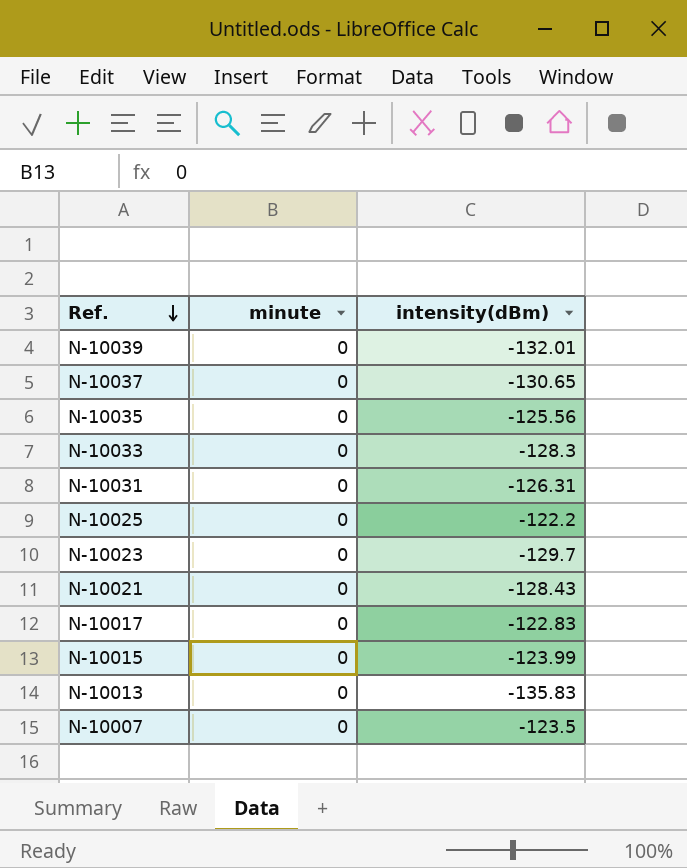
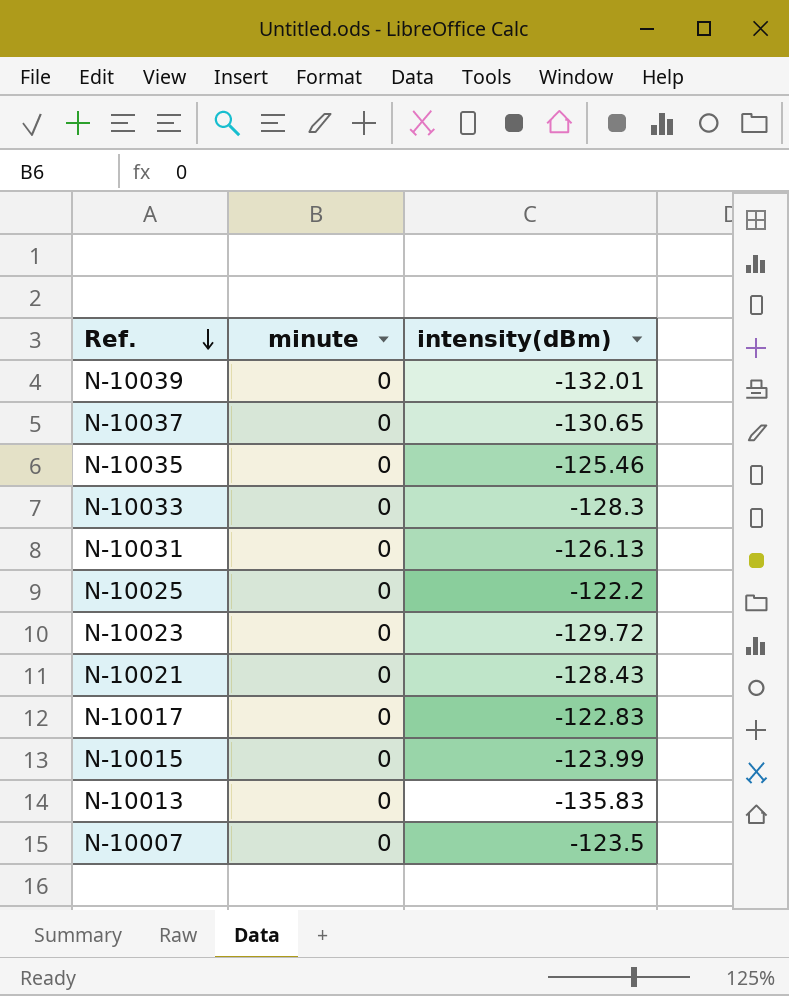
N-10035 | intensity(dBm): -125.56 -> -125.46
N-10031 | intensity(dBm): -126.31 -> -126.13
N-10023 | intensity(dBm): -129.7 -> -129.72

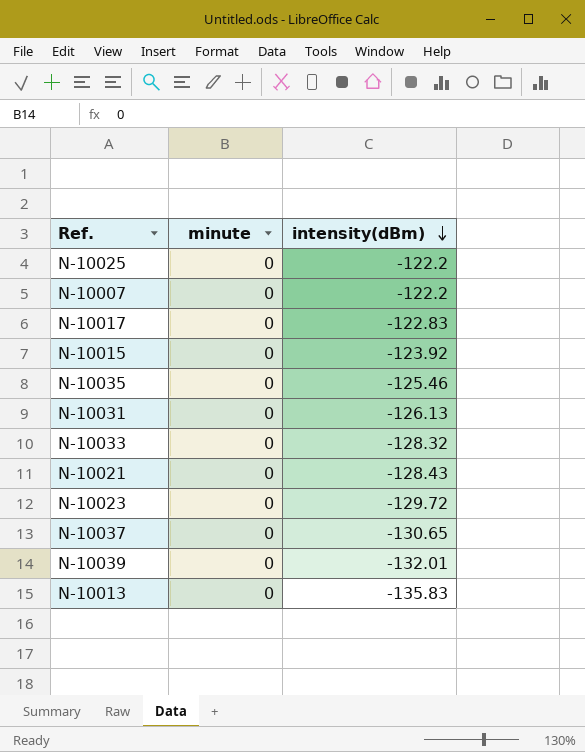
row order: Ref. descending -> intensity(dBm) descending
N-10007 | intensity(dBm): -123.5 -> -122.2
N-10015 | intensity(dBm): -123.99 -> -123.92
N-10033 | intensity(dBm): -128.3 -> -128.32

